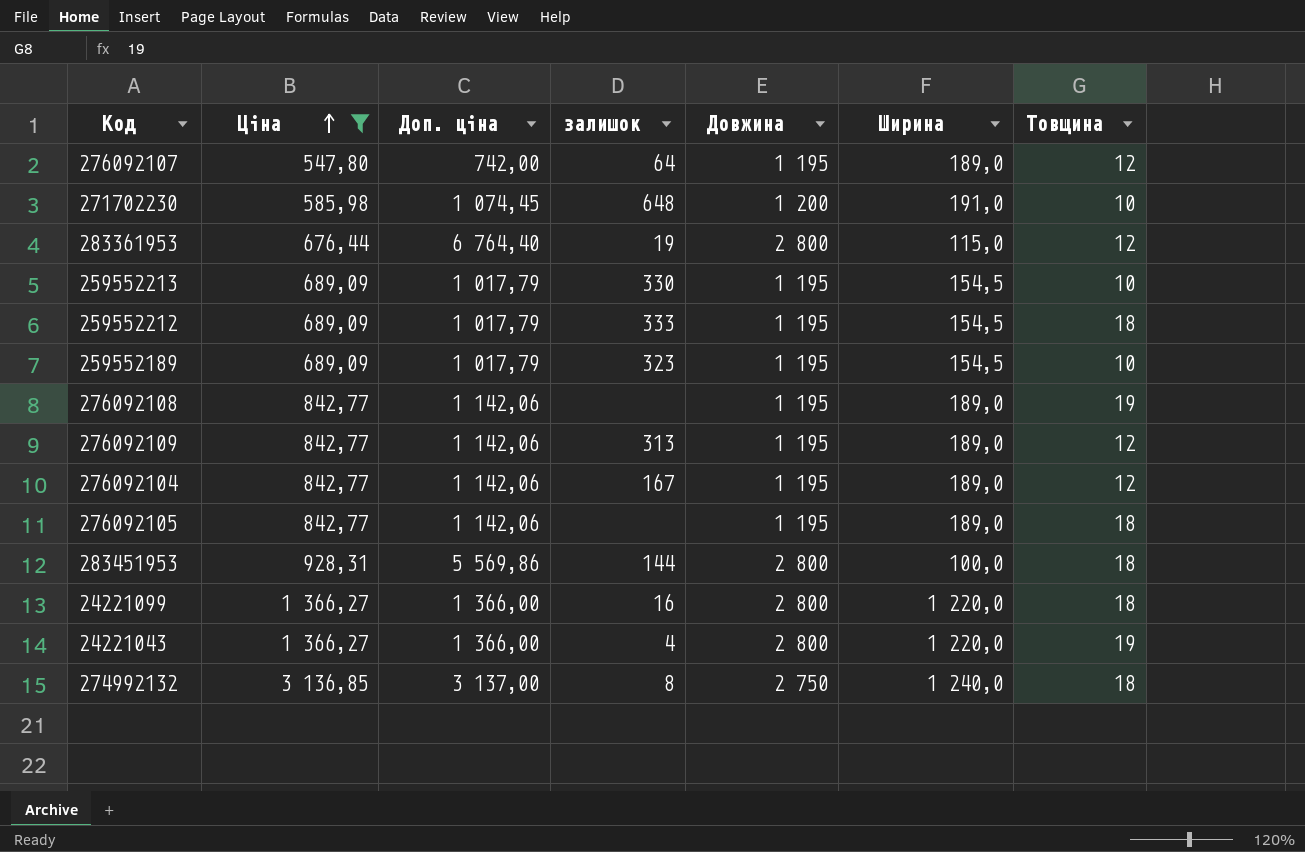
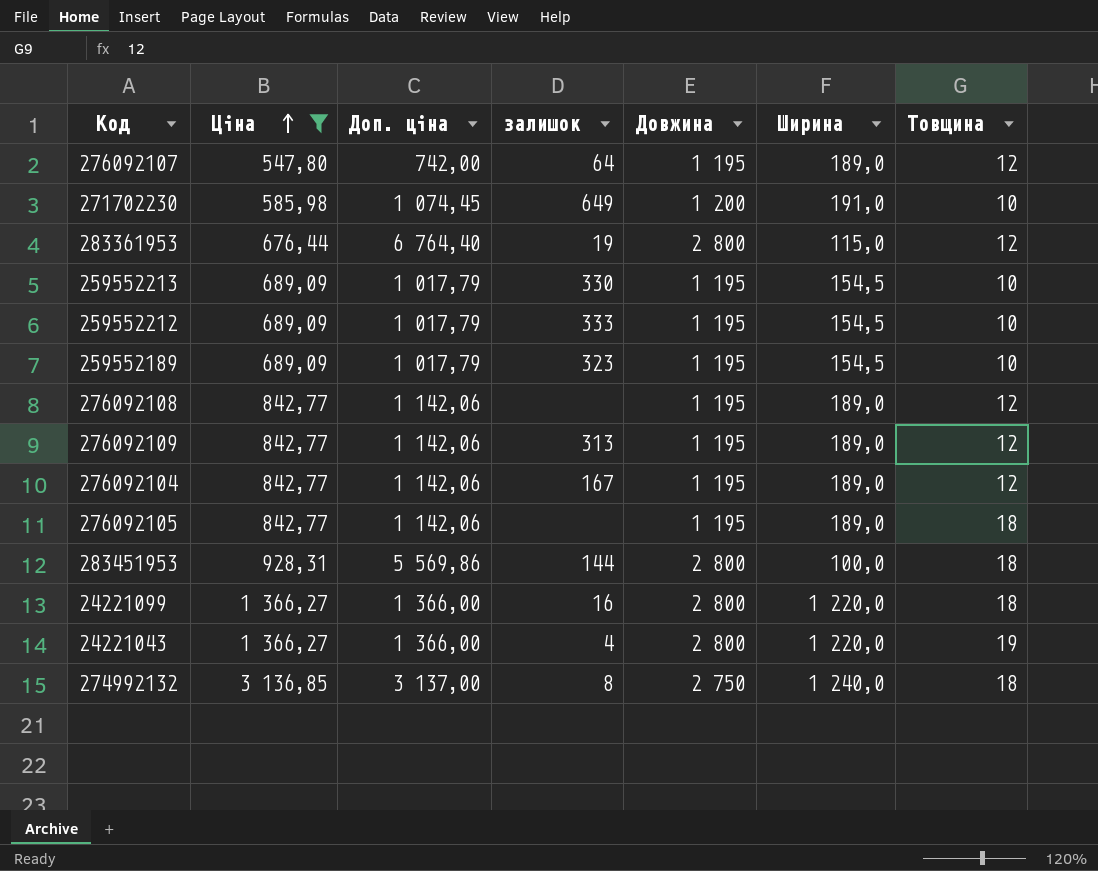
271702230 | залишок: 648 -> 649
259552212 | Товщина: 18 -> 10
276092108 | Товщина: 19 -> 12

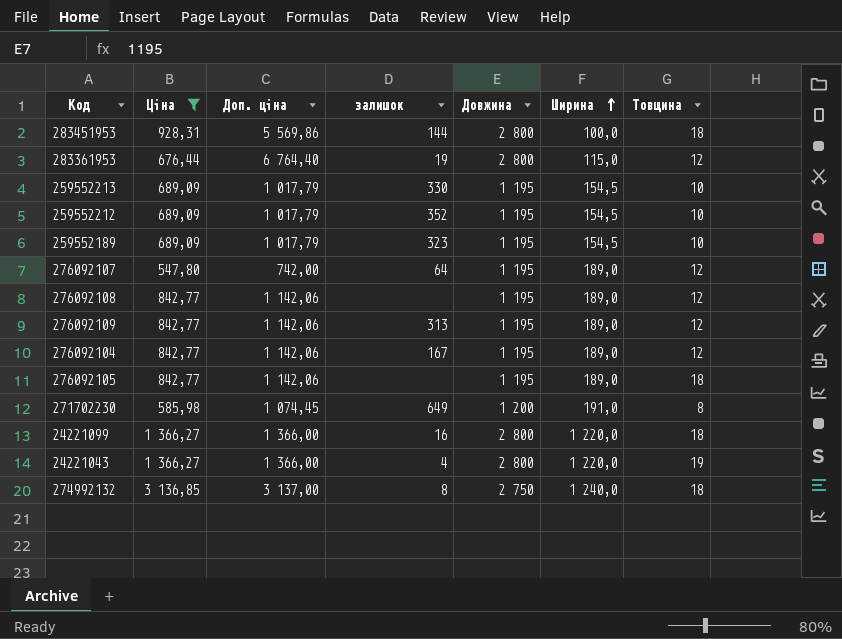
row order: Ціна ascending -> Ширина ascending
259552212 | залишок: 333 -> 352
271702230 | Товщина: 10 -> 8

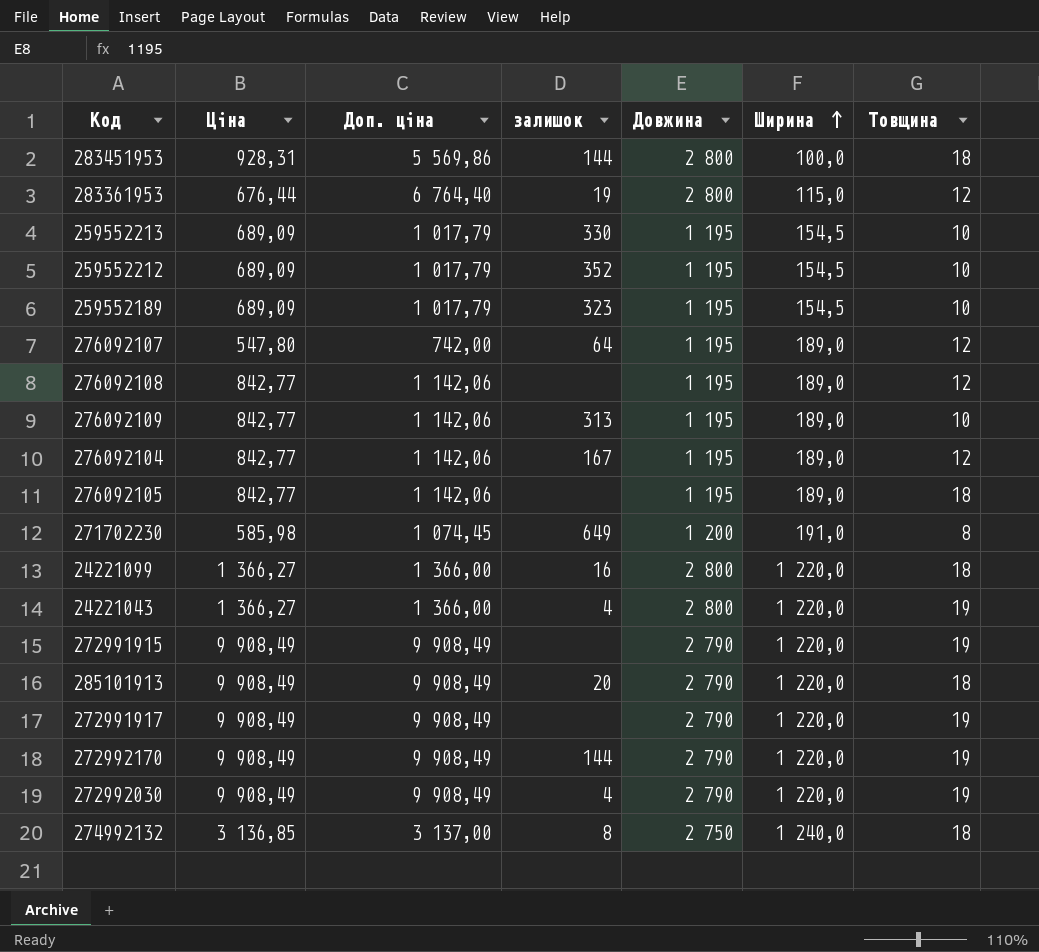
filter: Ціна != 9 908,49 -> none
276092109 | Товщина: 12 -> 10

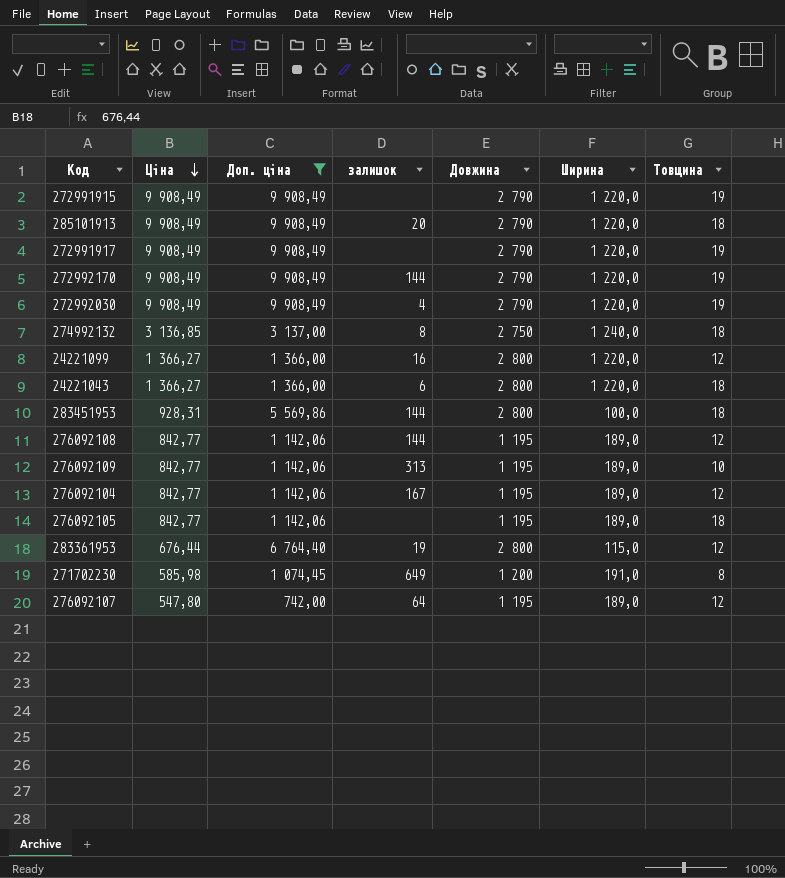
filter: none -> Доп. ціна != 1 017,79
row order: Ширина ascending -> Ціна descending
24221099 | Товщина: 18 -> 12
24221043 | залишок: 4 -> 6
24221043 | Товщина: 19 -> 18
276092108 | залишок: none -> 144

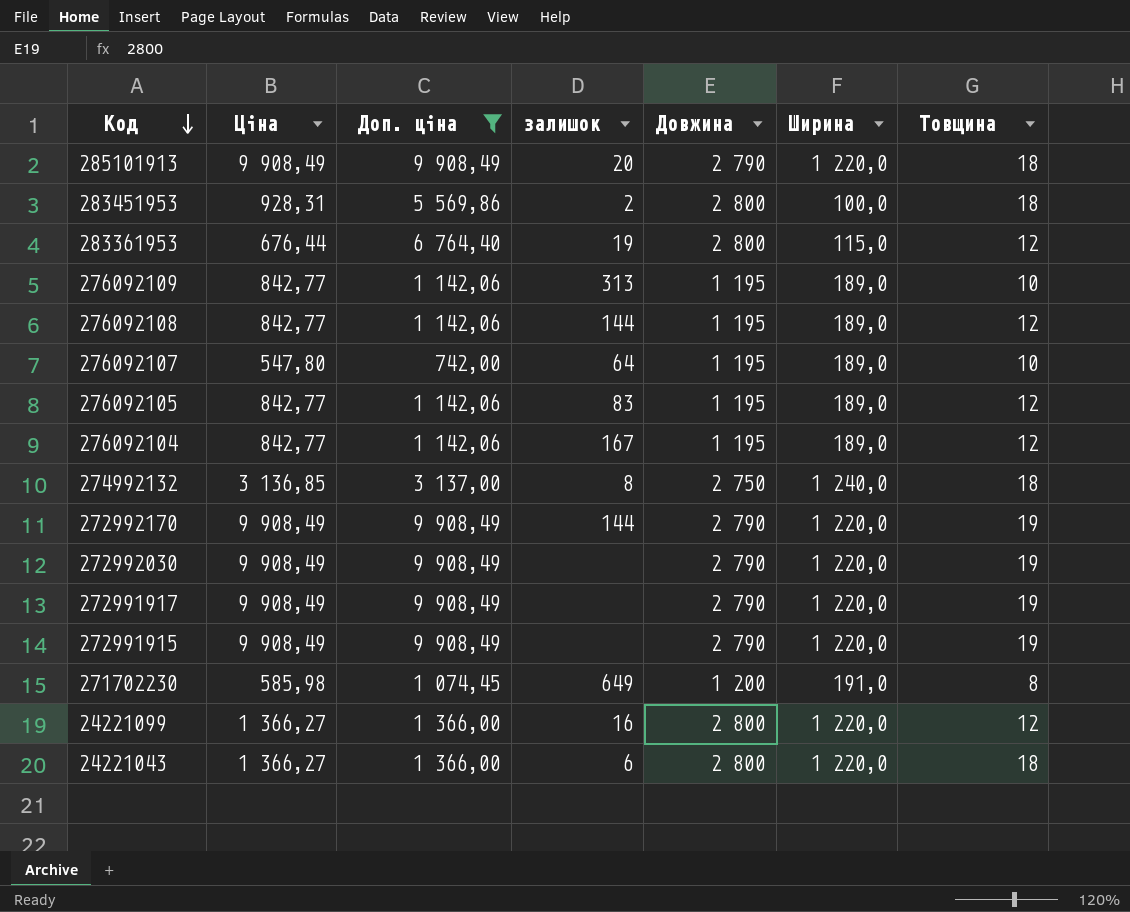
row order: Ціна descending -> Код descending
283451953 | залишок: 144 -> 2
276092107 | Товщина: 12 -> 10
276092105 | залишок: none -> 83
276092105 | Товщина: 18 -> 12
272992030 | залишок: 4 -> none

